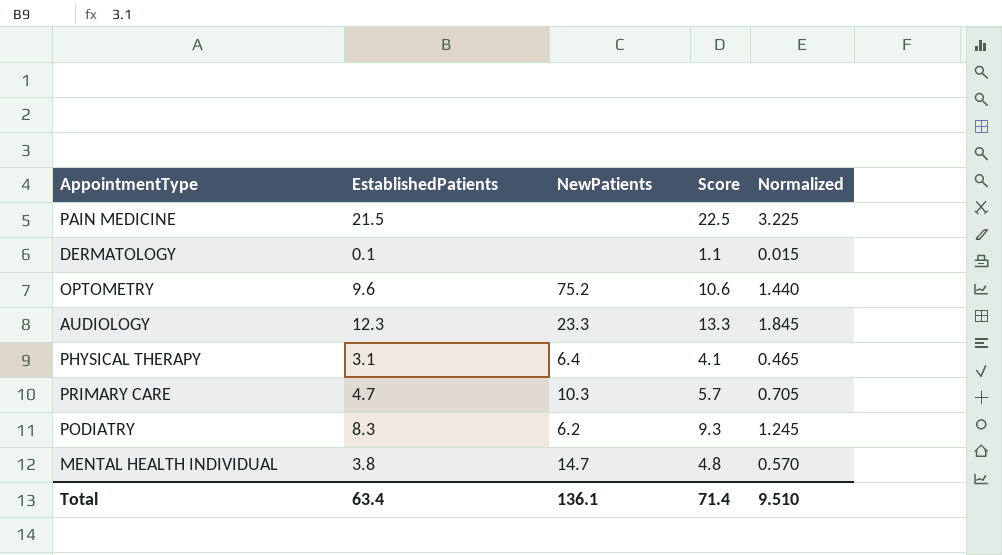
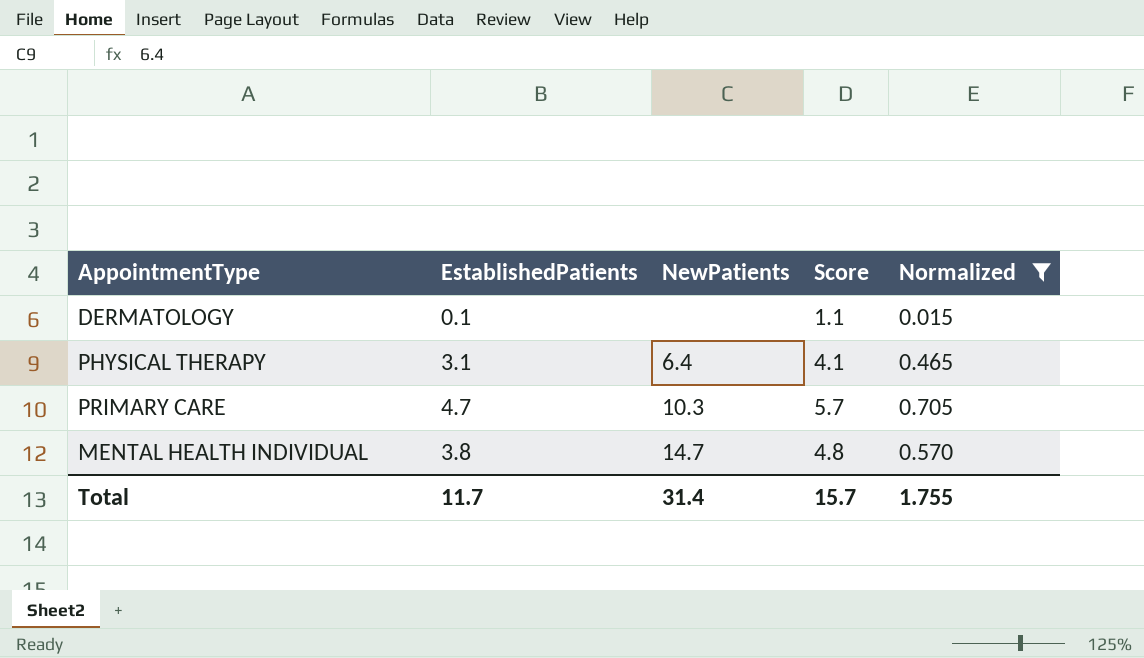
filter: none -> Normalized <= 0.705
Total | EstablishedPatients: 63.4 -> 11.7
Total | NewPatients: 136.1 -> 31.4
Total | Score: 71.4 -> 15.7
Total | Normalized: 9.510 -> 1.755

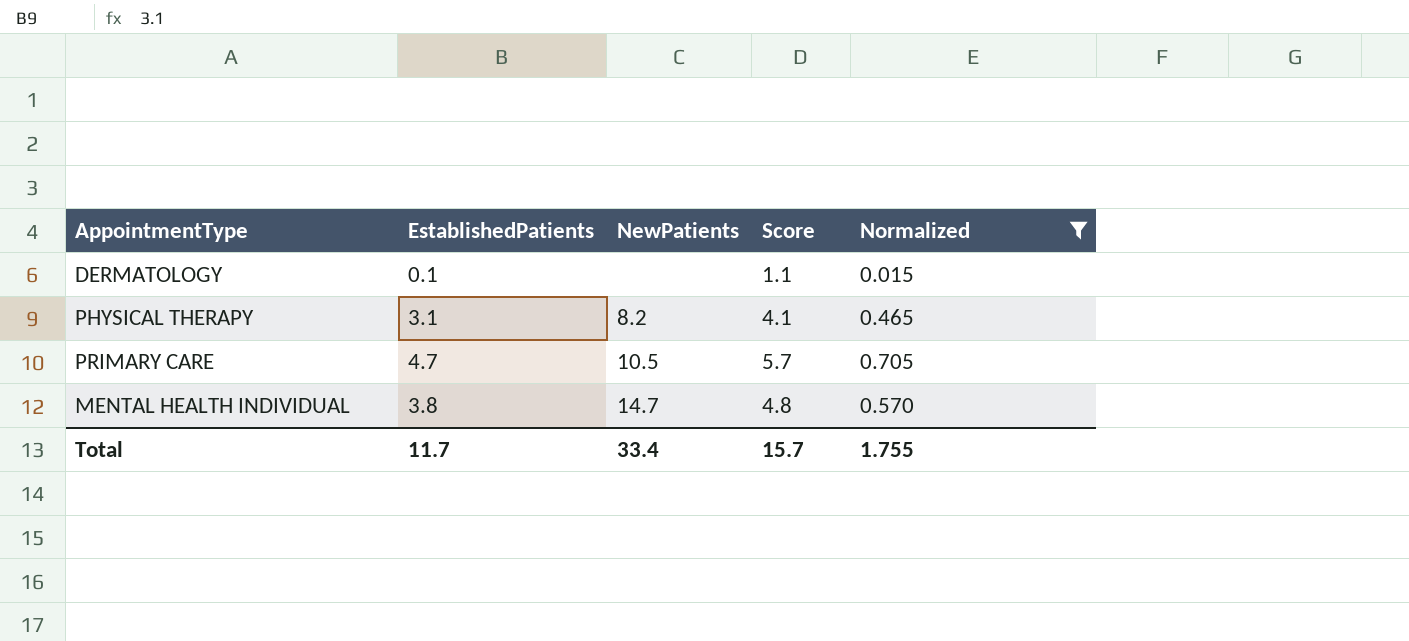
PHYSICAL THERAPY | NewPatients: 6.4 -> 8.2
PRIMARY CARE | NewPatients: 10.3 -> 10.5
Total | NewPatients: 31.4 -> 33.4

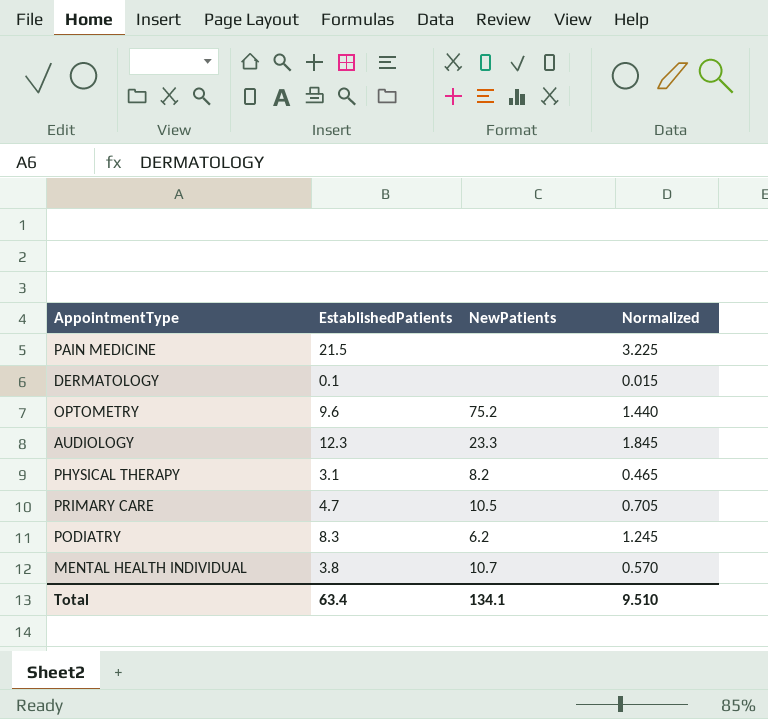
filter: Normalized <= 0.705 -> none
column Score | formula: [EstablishedPatients] + 1 -> none
MENTAL HEALTH INDIVIDUAL | NewPatients: 14.7 -> 10.7
Total | EstablishedPatients: 11.7 -> 63.4
Total | NewPatients: 33.4 -> 134.1
Total | Normalized: 1.755 -> 9.510

